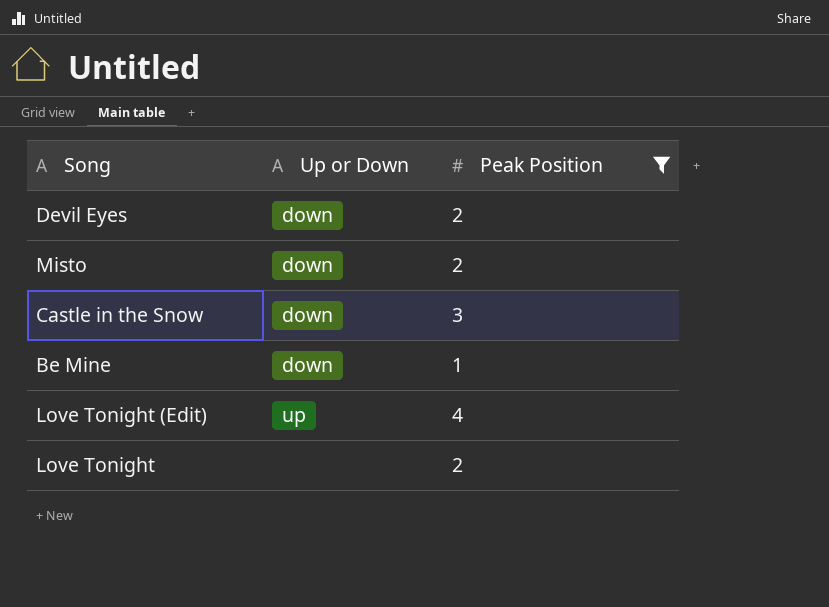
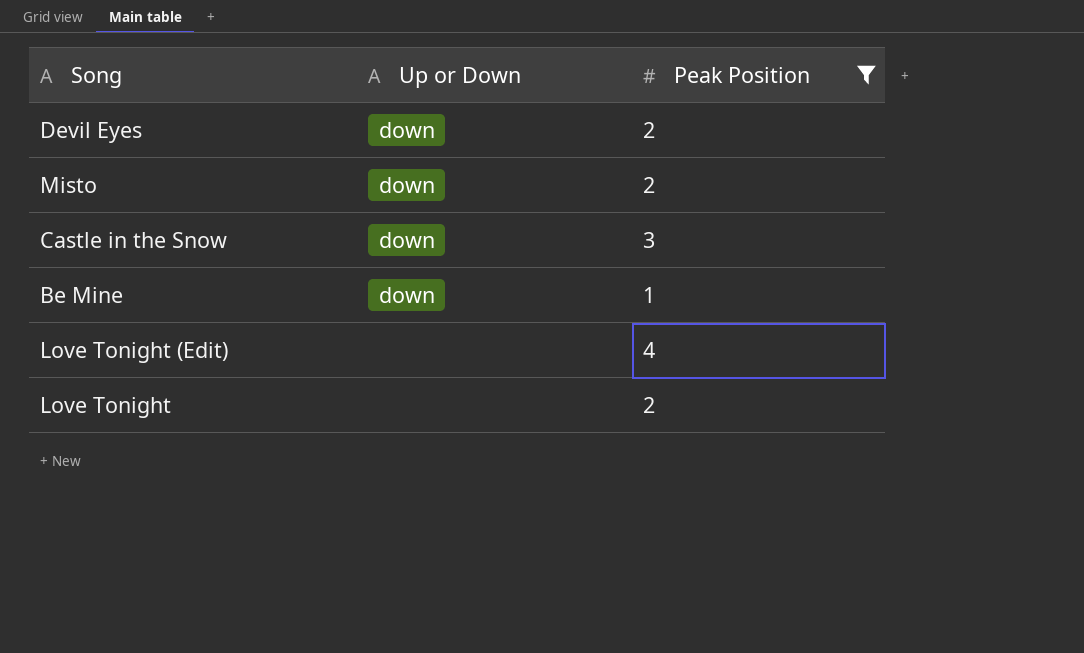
Love Tonight (Edit) | Up or Down: up -> none

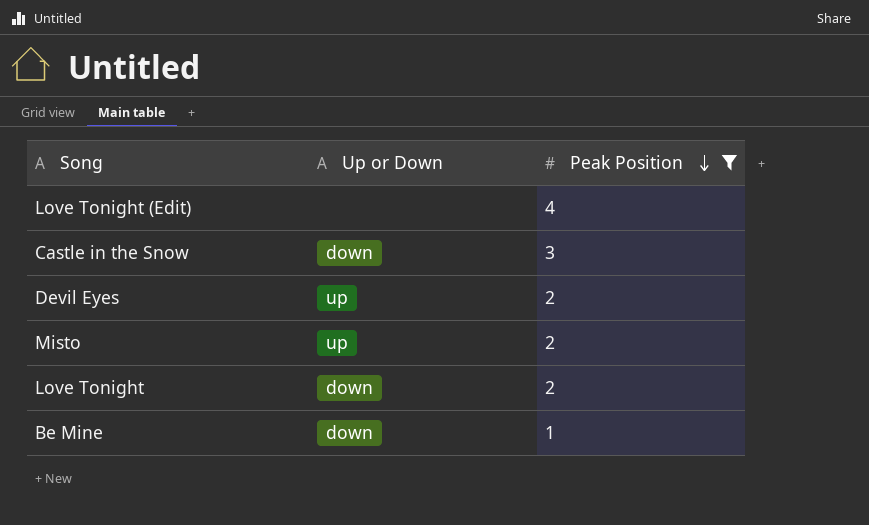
row order: none -> Peak Position descending
Devil Eyes | Up or Down: down -> up
Misto | Up or Down: down -> up
Love Tonight | Up or Down: none -> down

